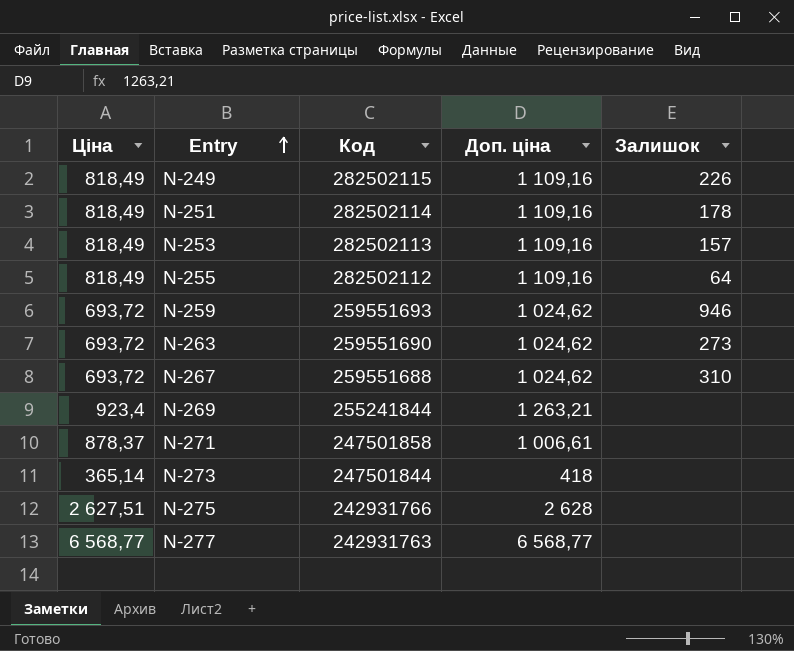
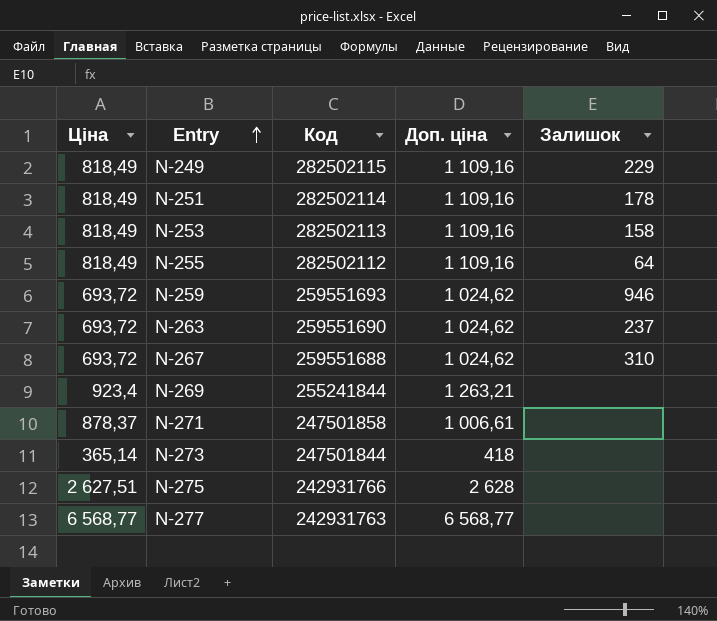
N-249 | Залишок: 226 -> 229
N-253 | Залишок: 157 -> 158
N-263 | Залишок: 273 -> 237

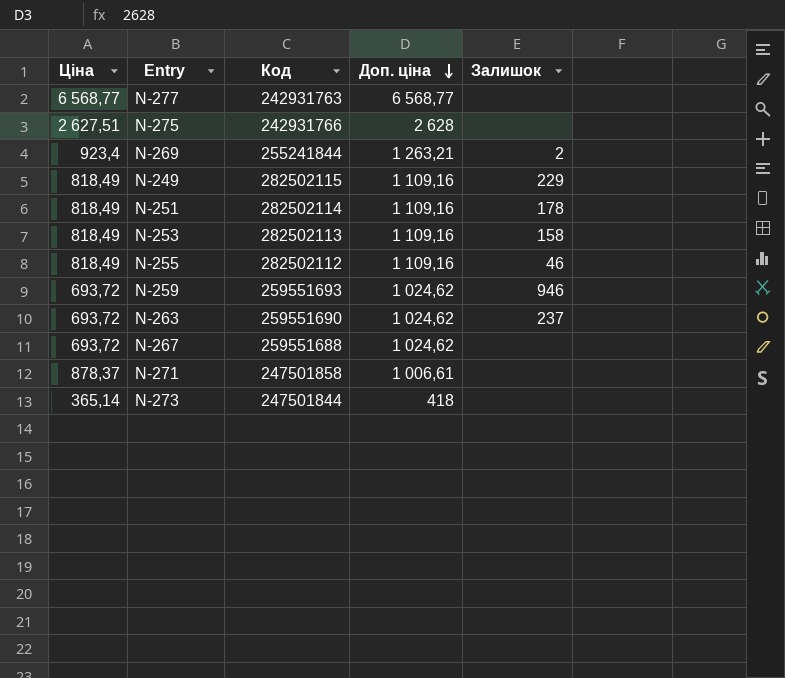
row order: Entry ascending -> Доп. ціна descending
N-269 | Залишок: none -> 2
N-255 | Залишок: 64 -> 46
N-267 | Залишок: 310 -> none

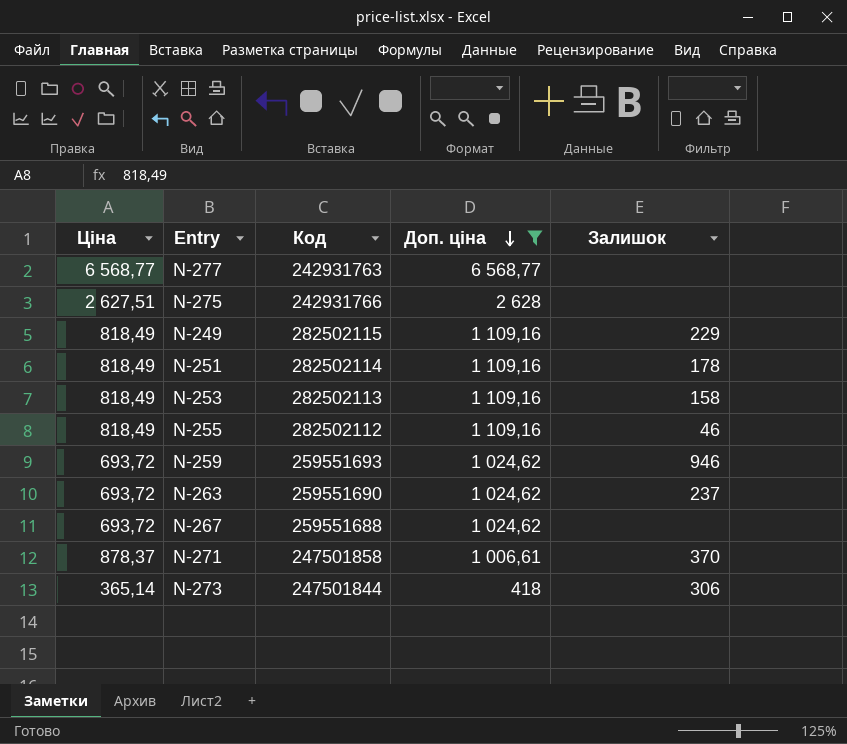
filter: none -> Доп. ціна != 1 263,21
N-271 | Залишок: none -> 370
N-273 | Залишок: none -> 306

